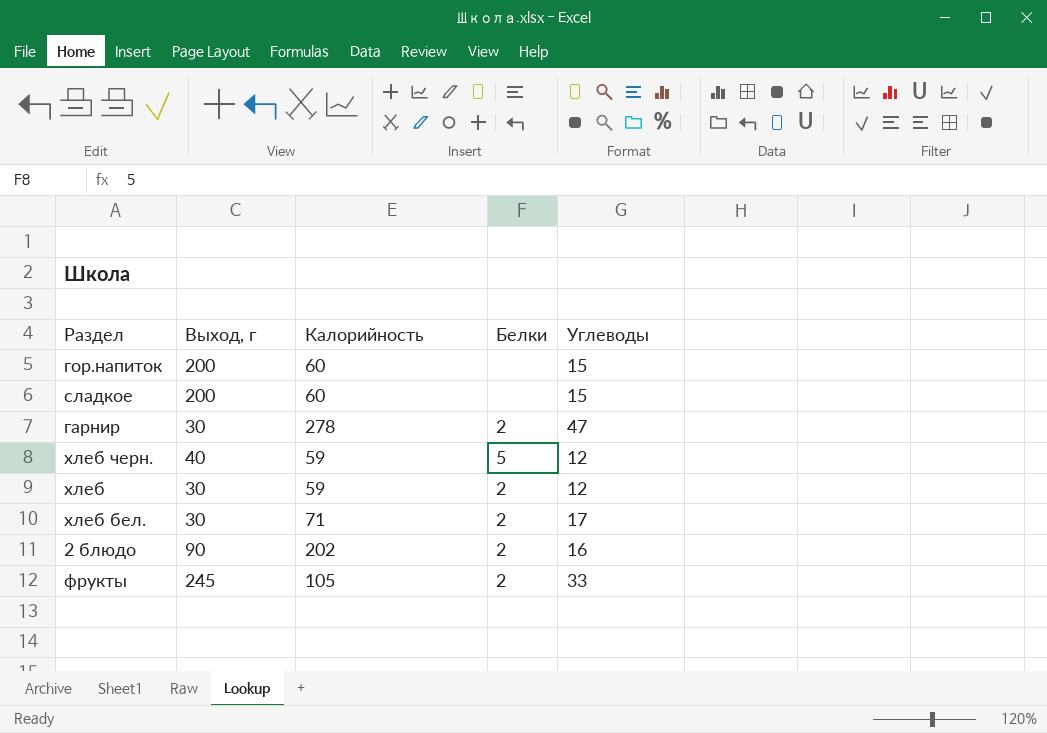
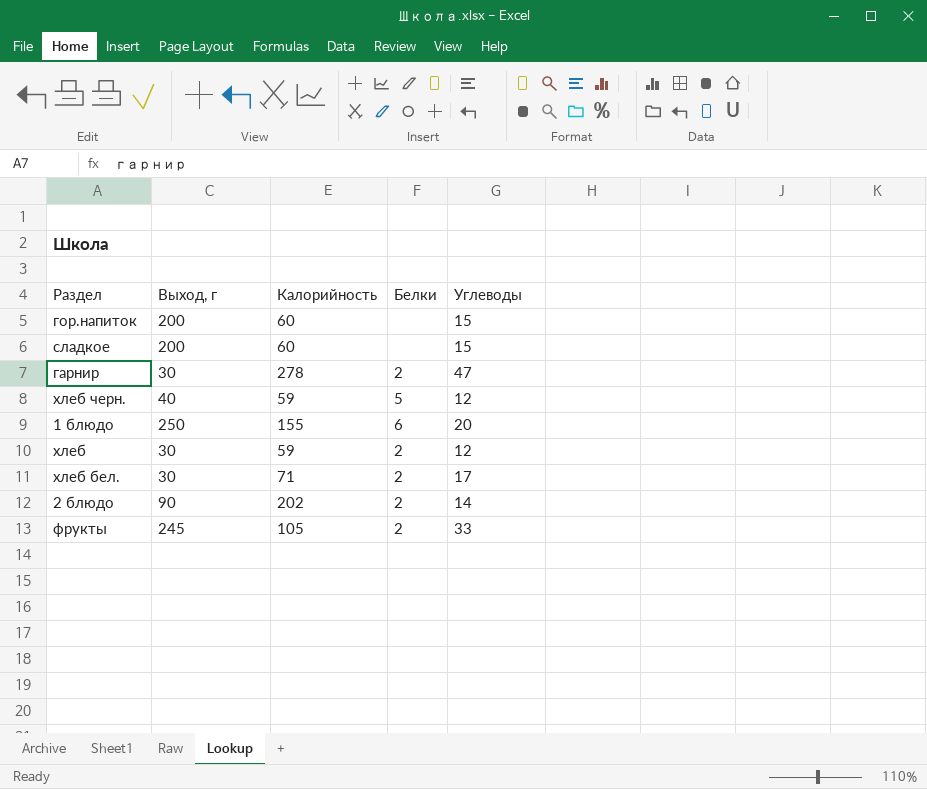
row 1 блюдо: none -> 250 | 155 | 6 | 20
2 блюдо | Углеводы: 16 -> 14

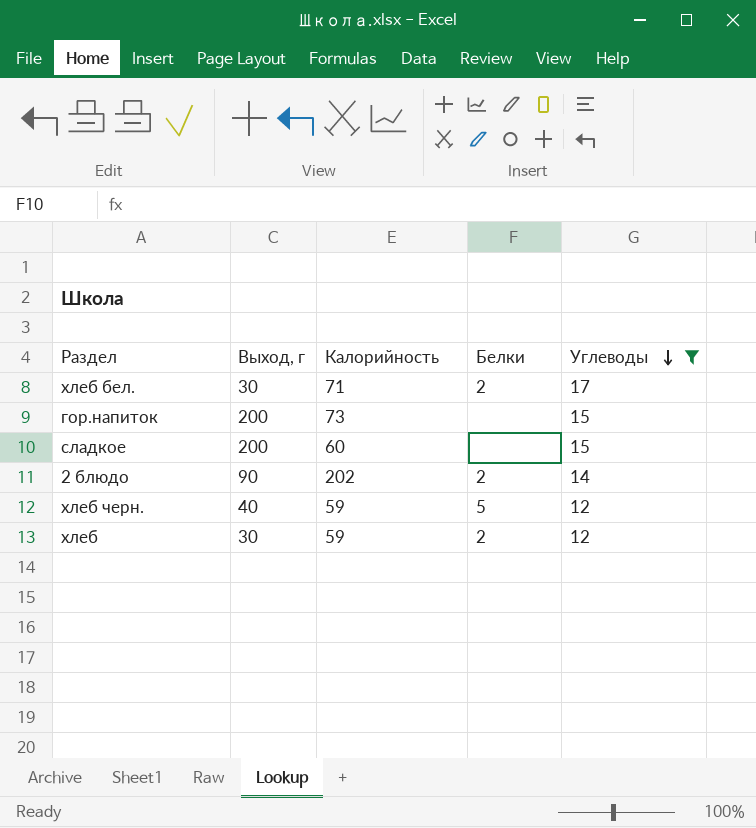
filter: none -> Углеводы <= 17
row order: none -> Углеводы descending
гор.напиток | Калорийность: 60 -> 73

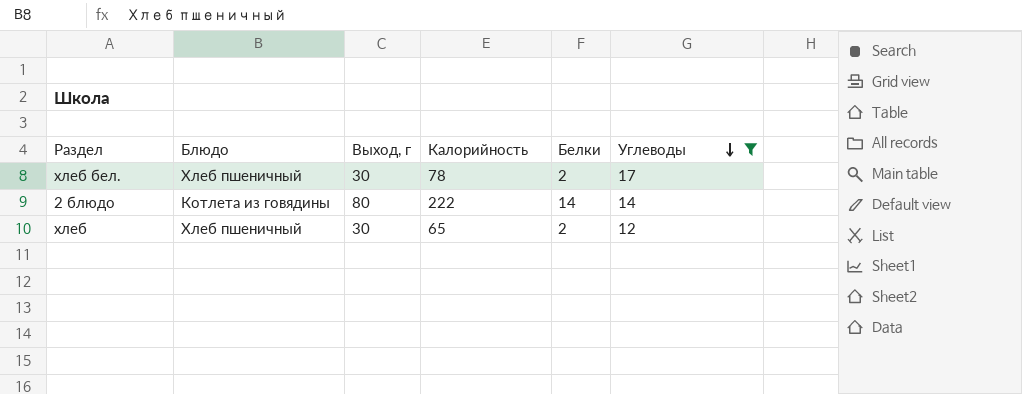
column Блюдо | position: none -> 2
row гор.напиток: 200 | 73 | none | 15 -> none
row сладкое: 200 | 60 | none | 15 -> none
row хлеб черн.: 40 | 59 | 5 | 12 -> none
хлеб бел. | Калорийность: 71 -> 78
2 блюдо | Выход, г: 90 -> 80
2 блюдо | Калорийность: 202 -> 222
2 блюдо | Белки: 2 -> 14
хлеб | Калорийность: 59 -> 65

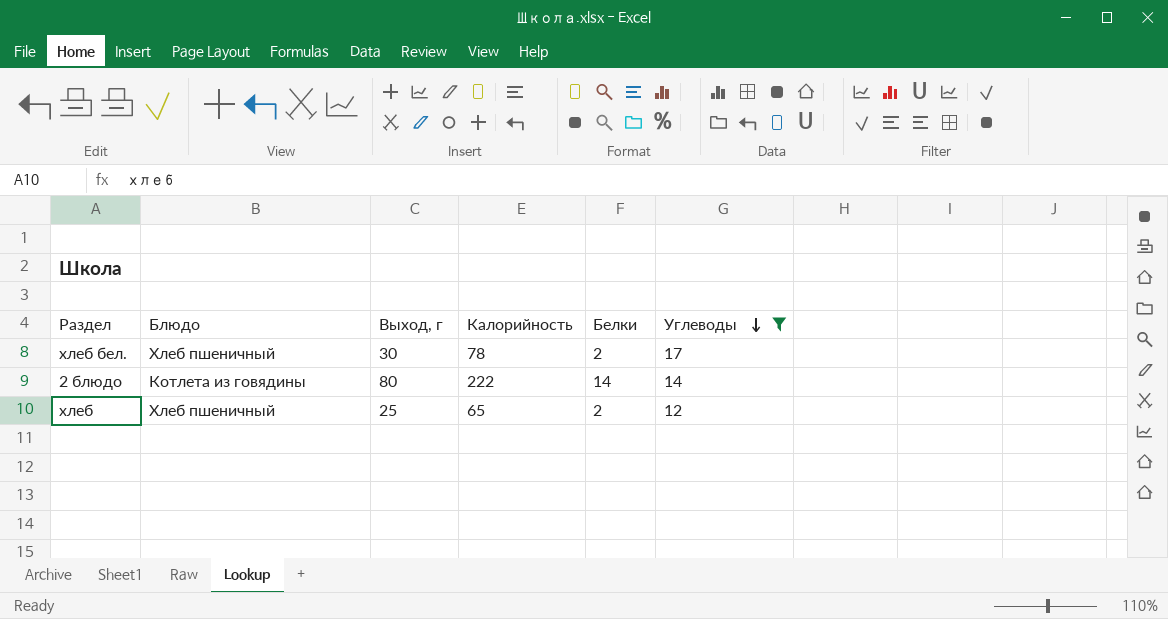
хлеб | Выход, г: 30 -> 25

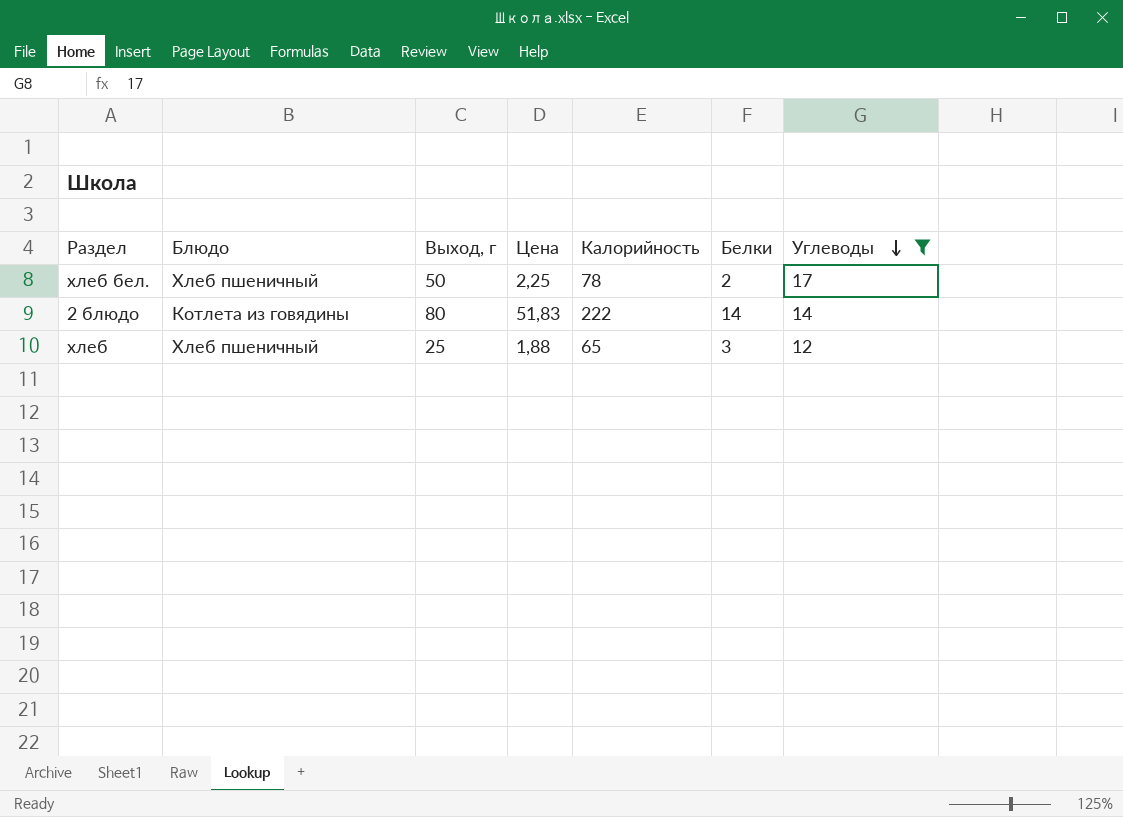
column Цена | position: none -> 4
хлеб бел. | Выход, г: 30 -> 50
хлеб | Белки: 2 -> 3

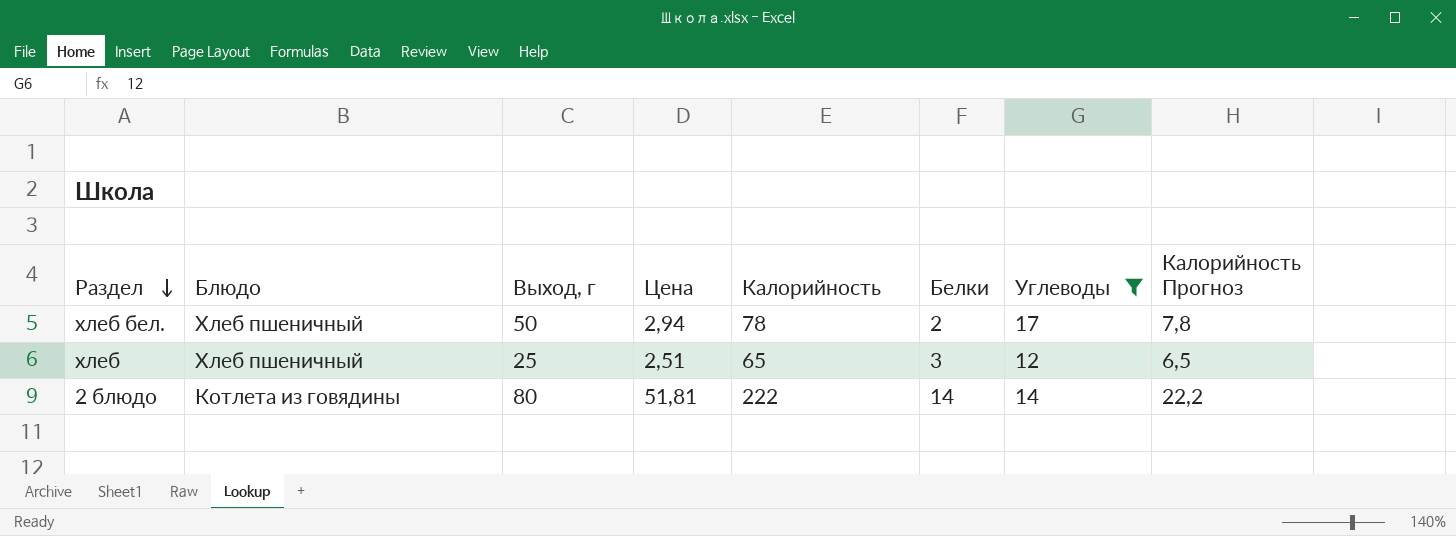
row order: Углеводы descending -> Раздел descending
column Калорийность Прогноз | formula: none -> [Калорийность] * 0,1
хлеб бел. | Цена: 2,25 -> 2,94
хлеб | Цена: 1,88 -> 2,51
2 блюдо | Цена: 51,83 -> 51,81

